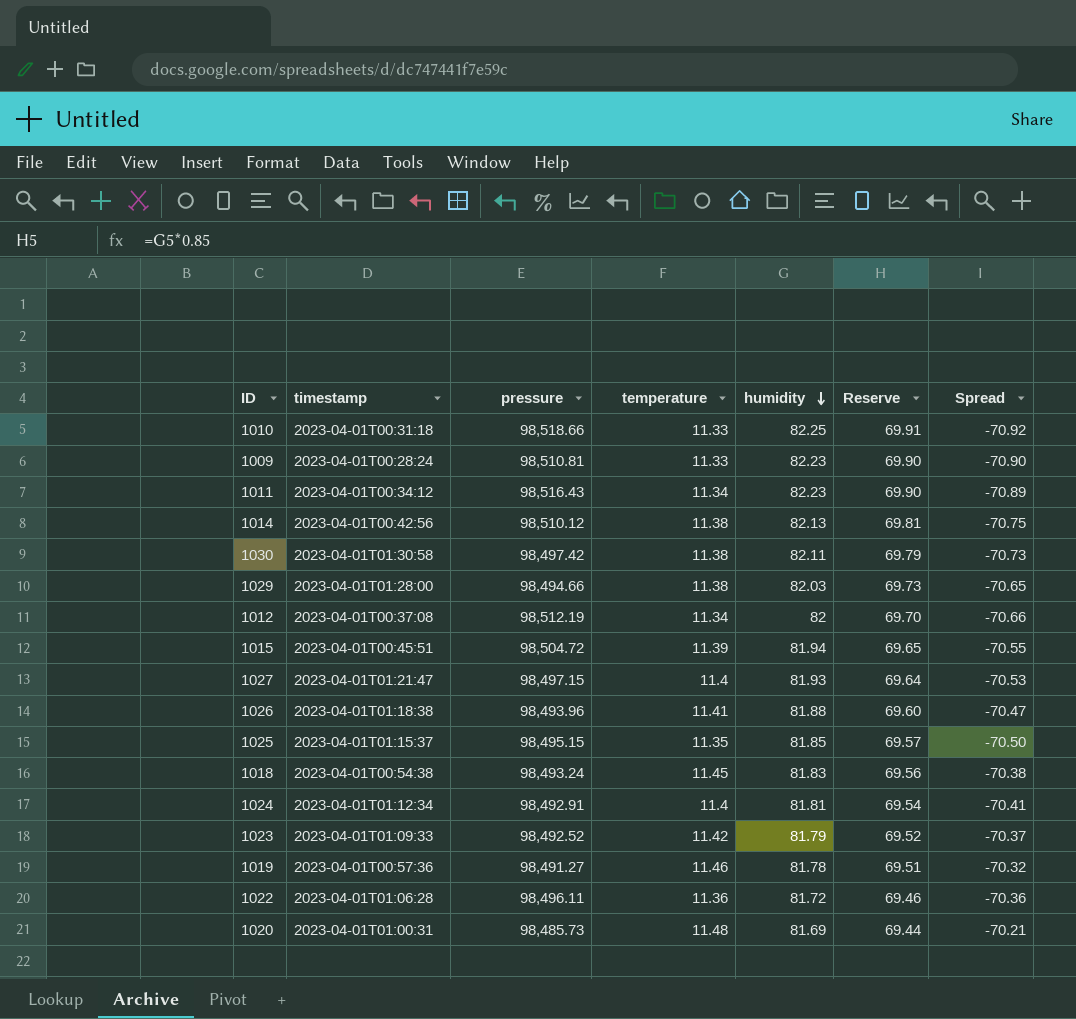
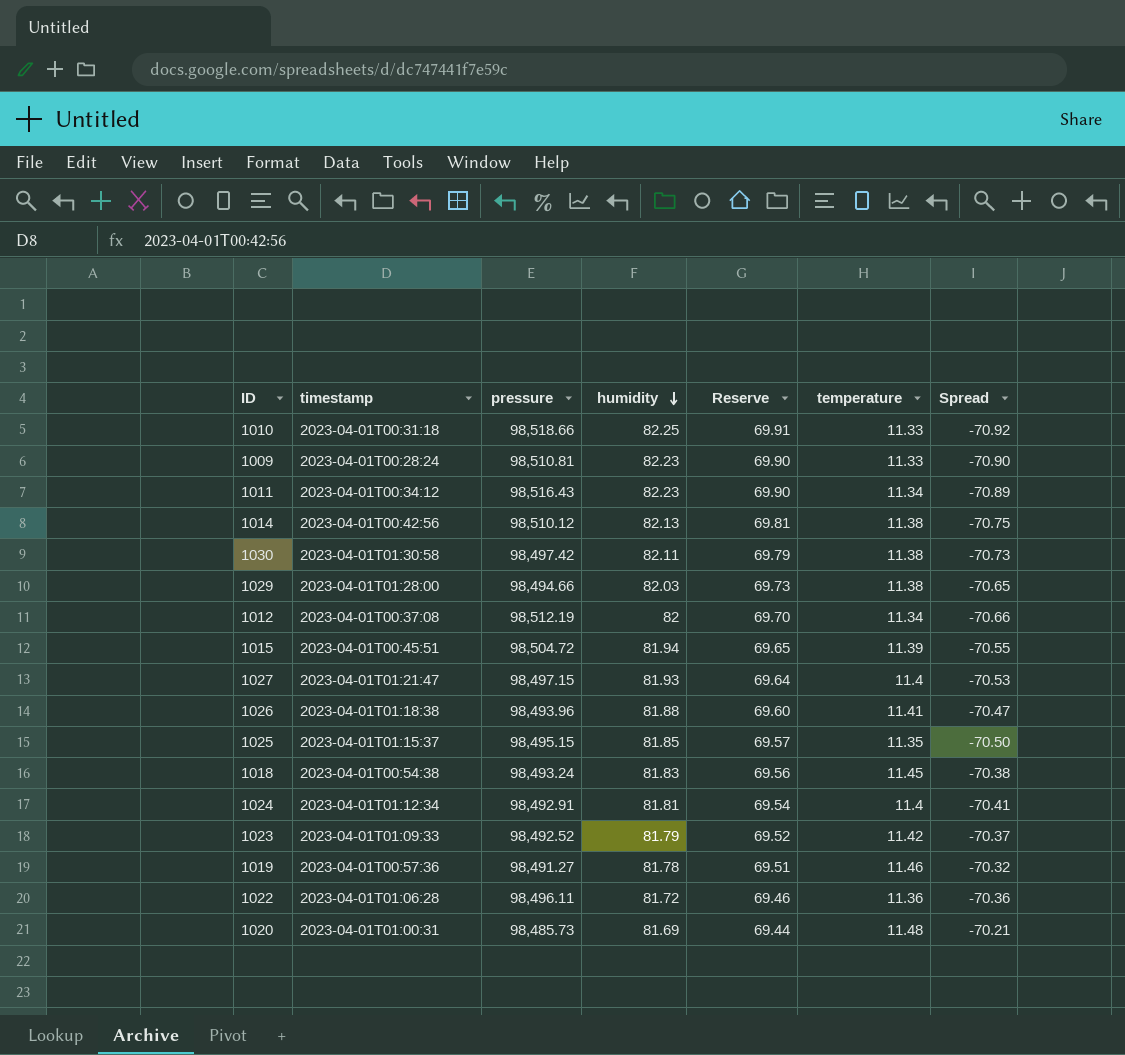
column temperature | position: 4 -> 6

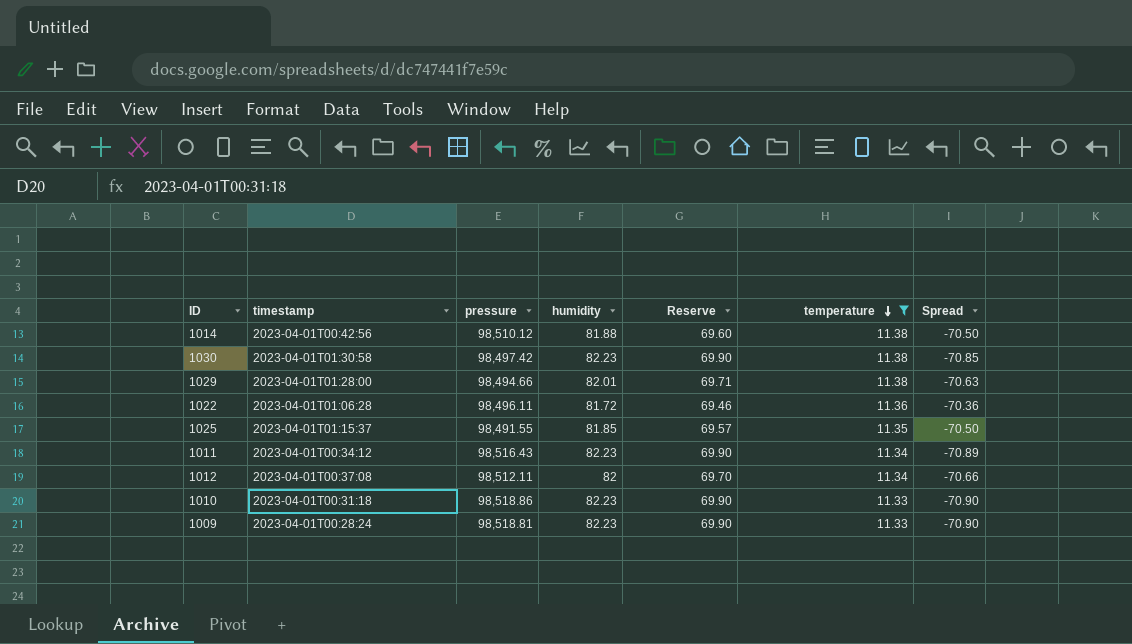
filter: none -> temperature <= 11.38
row order: humidity descending -> temperature descending
1014 | humidity: 82.13 -> 81.88
1014 | Reserve: 69.81 -> 69.60
1014 | Spread: -70.75 -> -70.50
1030 | humidity: 82.11 -> 82.23
1030 | Reserve: 69.79 -> 69.90
1030 | Spread: -70.73 -> -70.85
1029 | humidity: 82.03 -> 82.01
1029 | Reserve: 69.73 -> 69.71
1029 | Spread: -70.65 -> -70.63
1025 | pressure: 98,495.15 -> 98,491.55
1012 | pressure: 98,512.19 -> 98,512.11
1010 | pressure: 98,518.66 -> 98,518.86
1010 | humidity: 82.25 -> 82.23
1010 | Reserve: 69.91 -> 69.90
1010 | Spread: -70.92 -> -70.90
1009 | pressure: 98,510.81 -> 98,518.81

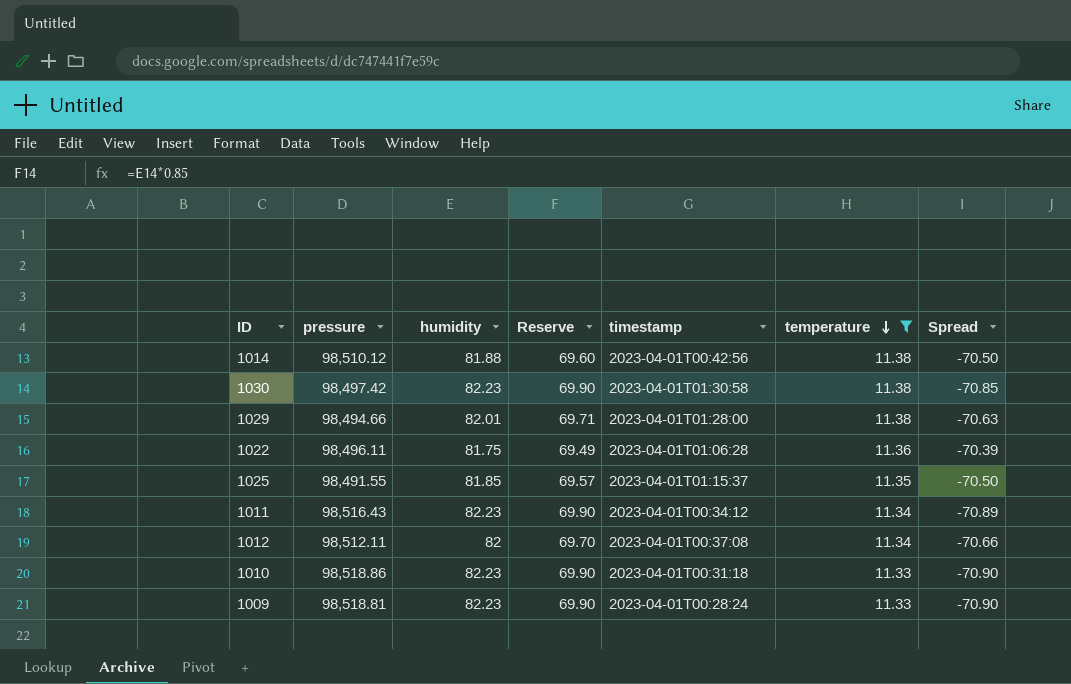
column timestamp | position: 2 -> 5
1022 | humidity: 81.72 -> 81.75
1022 | Reserve: 69.46 -> 69.49
1022 | Spread: -70.36 -> -70.39

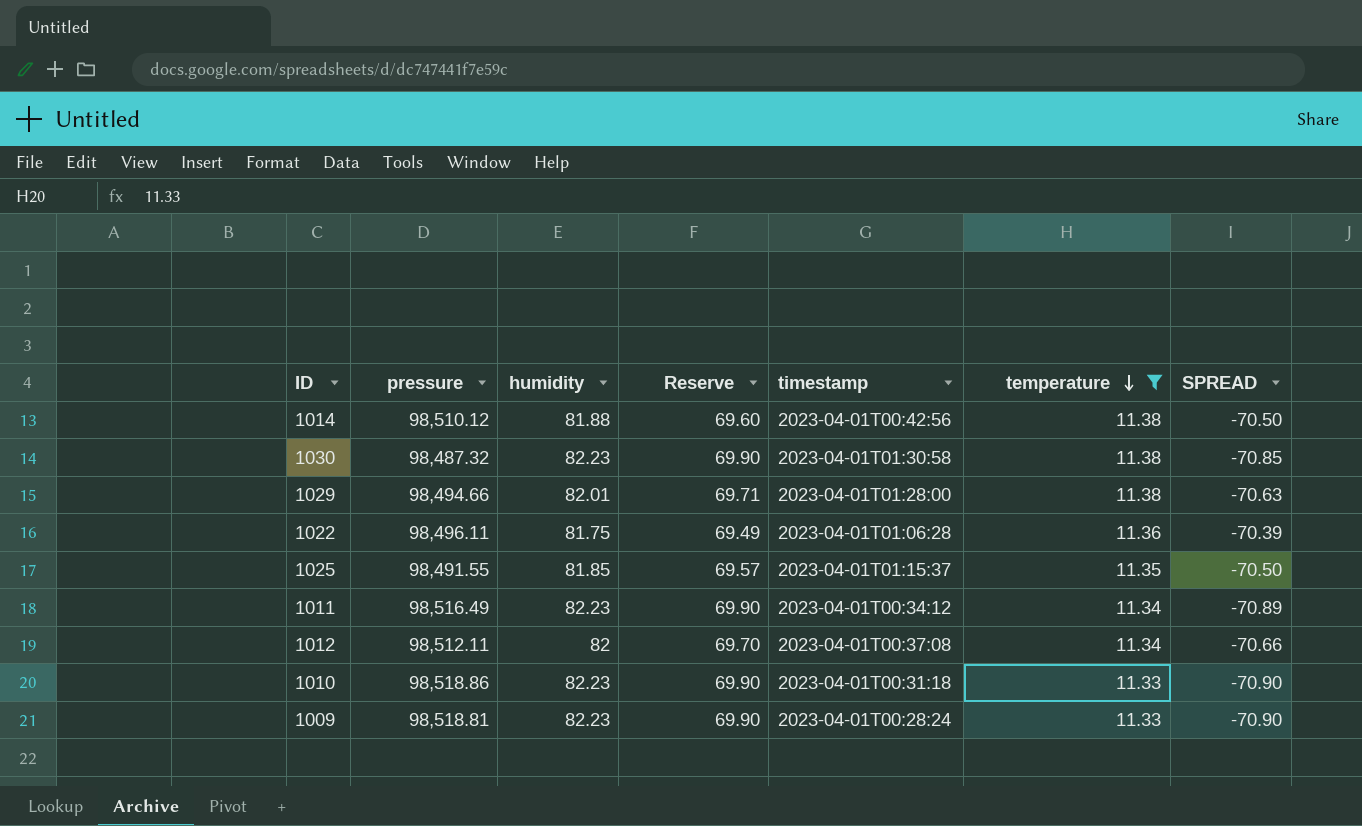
column name: Spread -> SPREAD
1030 | pressure: 98,497.42 -> 98,487.32
1011 | pressure: 98,516.43 -> 98,516.49

